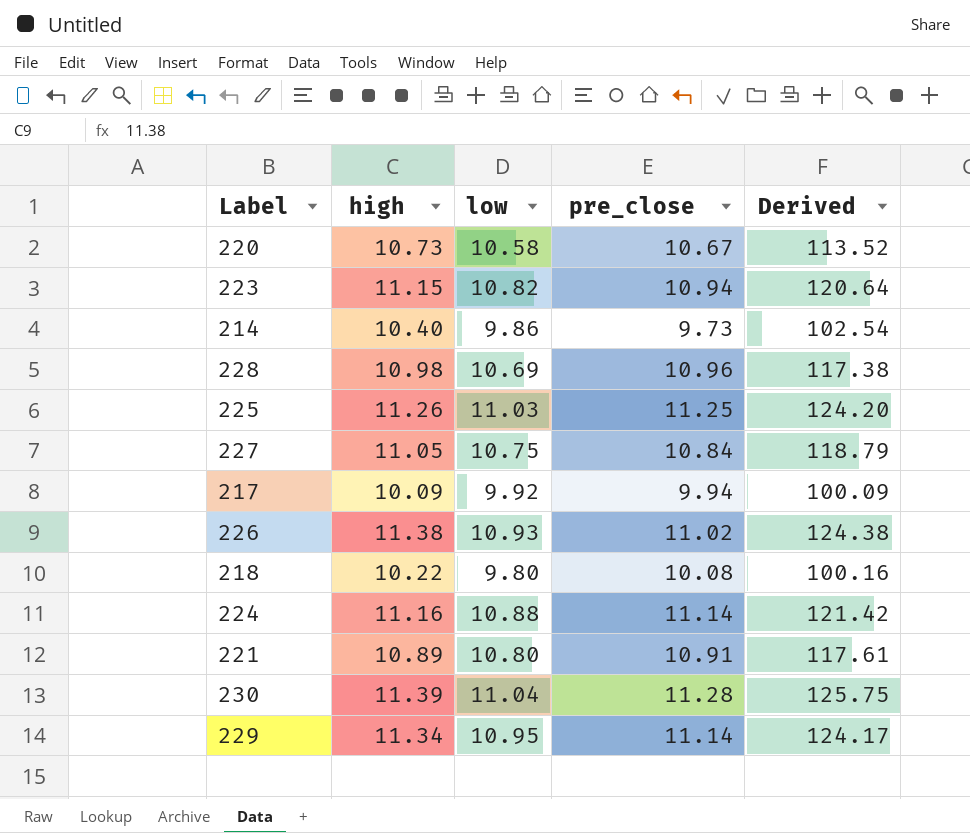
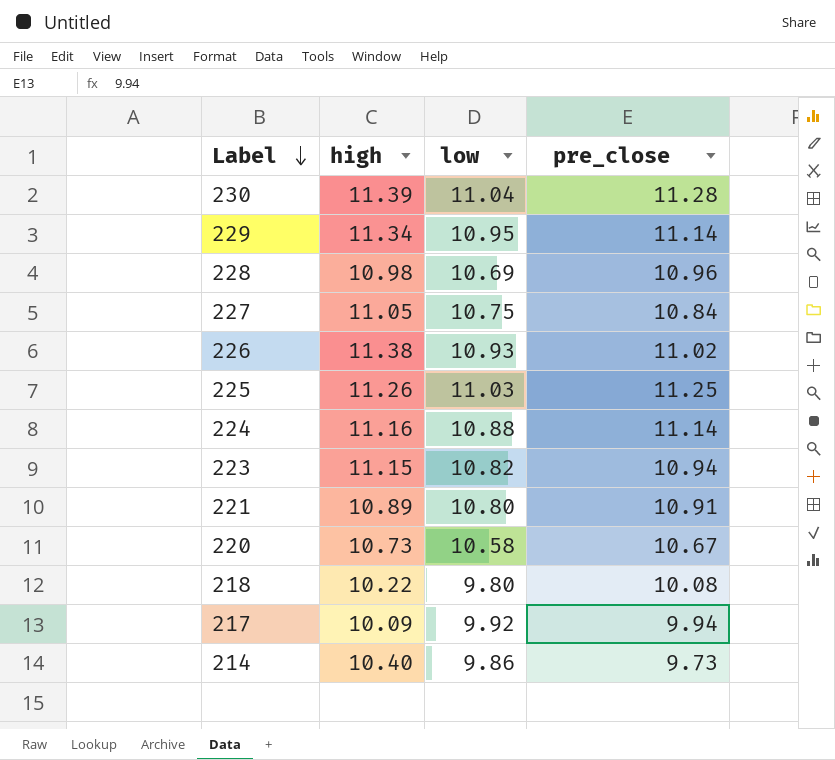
row order: none -> Label descending
column Derived | formula: [high] * [low] -> none

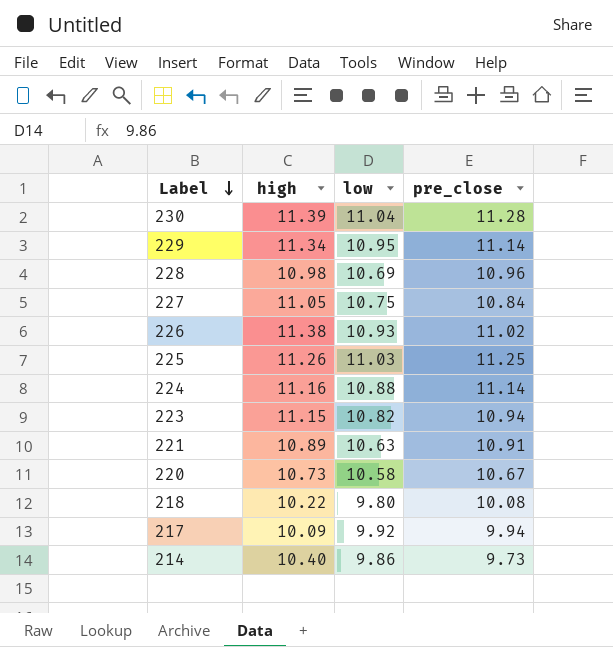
221 | low: 10.80 -> 10.63

